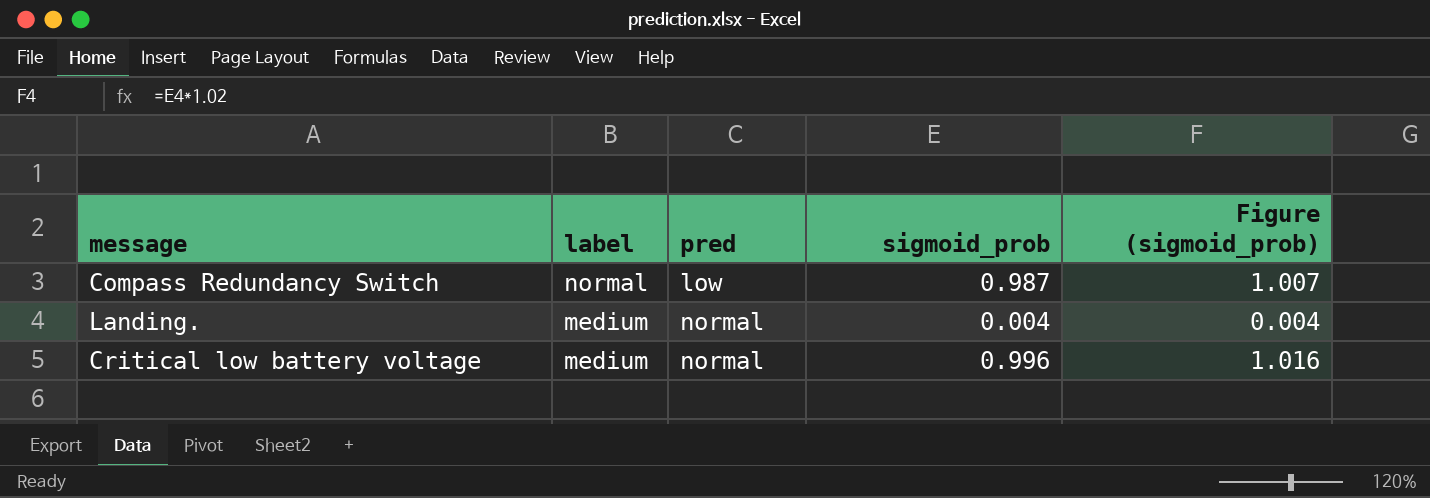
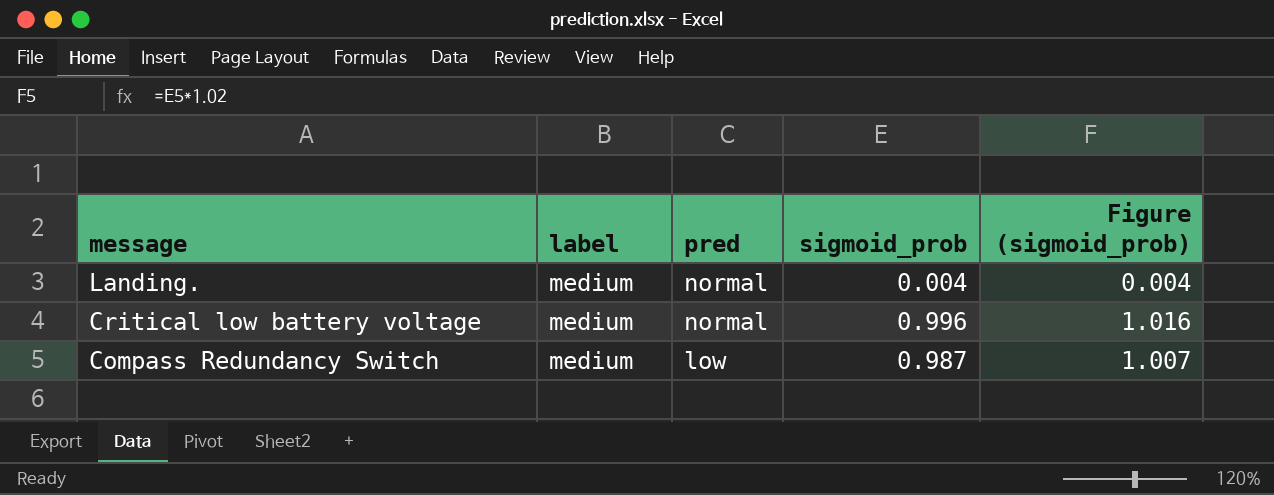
row order: label descending -> message descending
Compass Redundancy Switch | label: normal -> medium

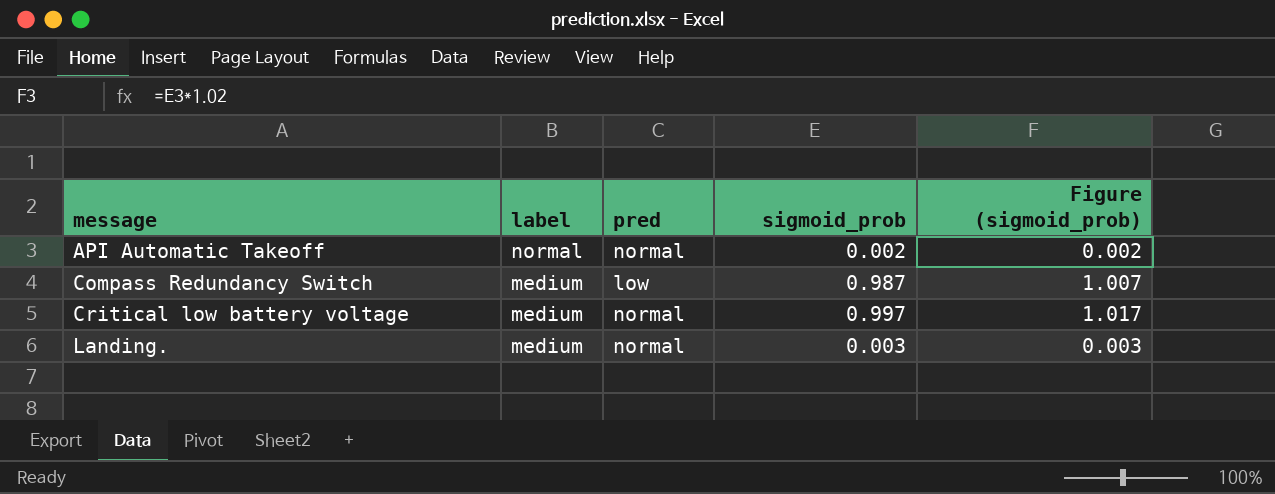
row order: message descending -> message ascending
row API Automatic Takeoff: none -> normal | normal | 0.002 | 0.002
Critical low battery voltage | sigmoid_prob: 0.996 -> 0.997
Critical low battery voltage | Figure (sigmoid_prob): 1.016 -> 1.017
Landing. | sigmoid_prob: 0.004 -> 0.003
Landing. | Figure (sigmoid_prob): 0.004 -> 0.003

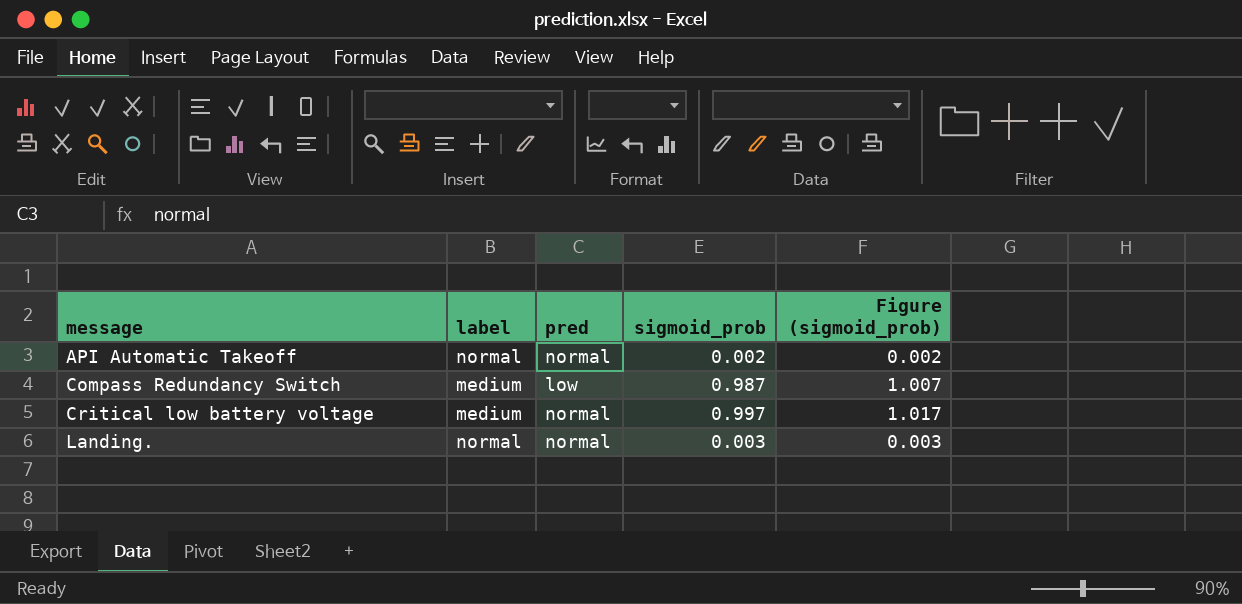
Landing. | label: medium -> normal

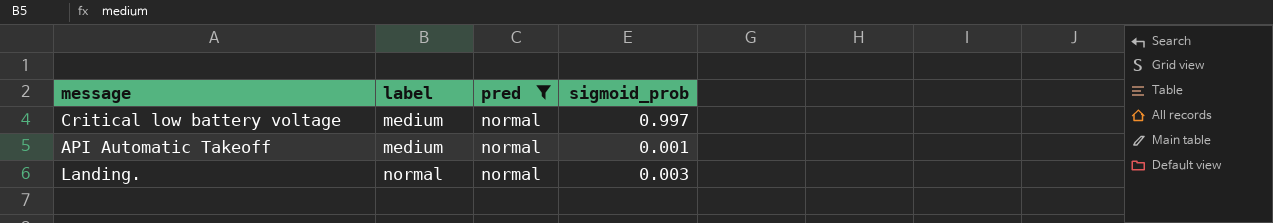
filter: none -> pred = normal
row order: message ascending -> label ascending
column Figure (sigmoid_prob) | formula: [sigmoid_prob] * 1.02 -> none
API Automatic Takeoff | label: normal -> medium
API Automatic Takeoff | sigmoid_prob: 0.002 -> 0.001

